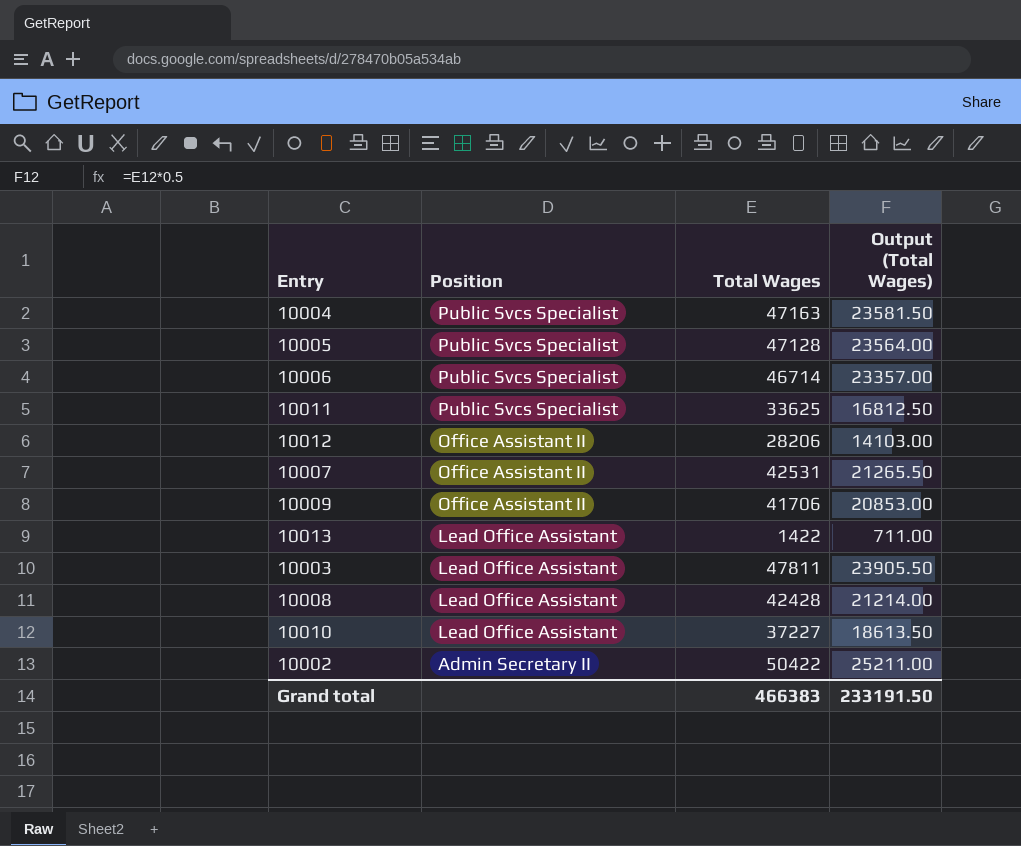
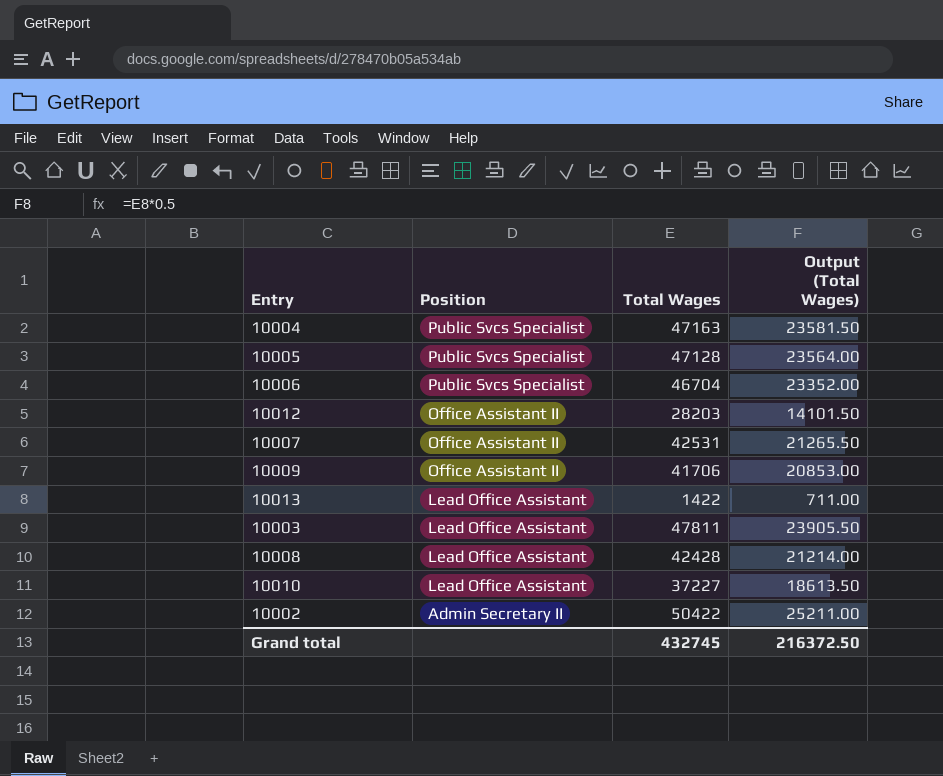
row 10011: Public Svcs Specialist | 33625 | 16812.50 -> none
10006 | Total Wages: 46714 -> 46704
10006 | Output (Total Wages): 23357.00 -> 23352.00
10012 | Total Wages: 28206 -> 28203
10012 | Output (Total Wages): 14103.00 -> 14101.50
Grand total | Total Wages: 466383 -> 432745
Grand total | Output (Total Wages): 233191.50 -> 216372.50

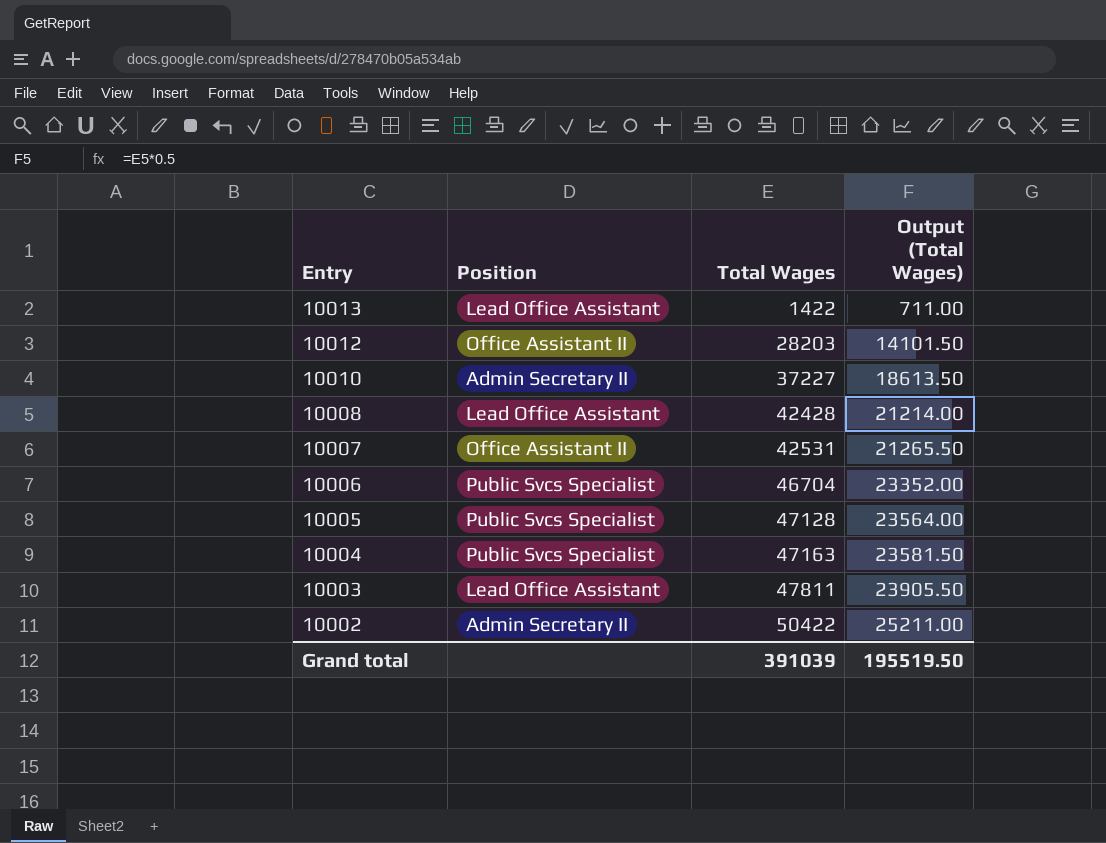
row order: Position descending -> Entry descending
row 10009: Office Assistant II | 41706 | 20853.00 -> none
10010 | Position: Lead Office Assistant -> Admin Secretary II
Grand total | Total Wages: 432745 -> 391039
Grand total | Output (Total Wages): 216372.50 -> 195519.50

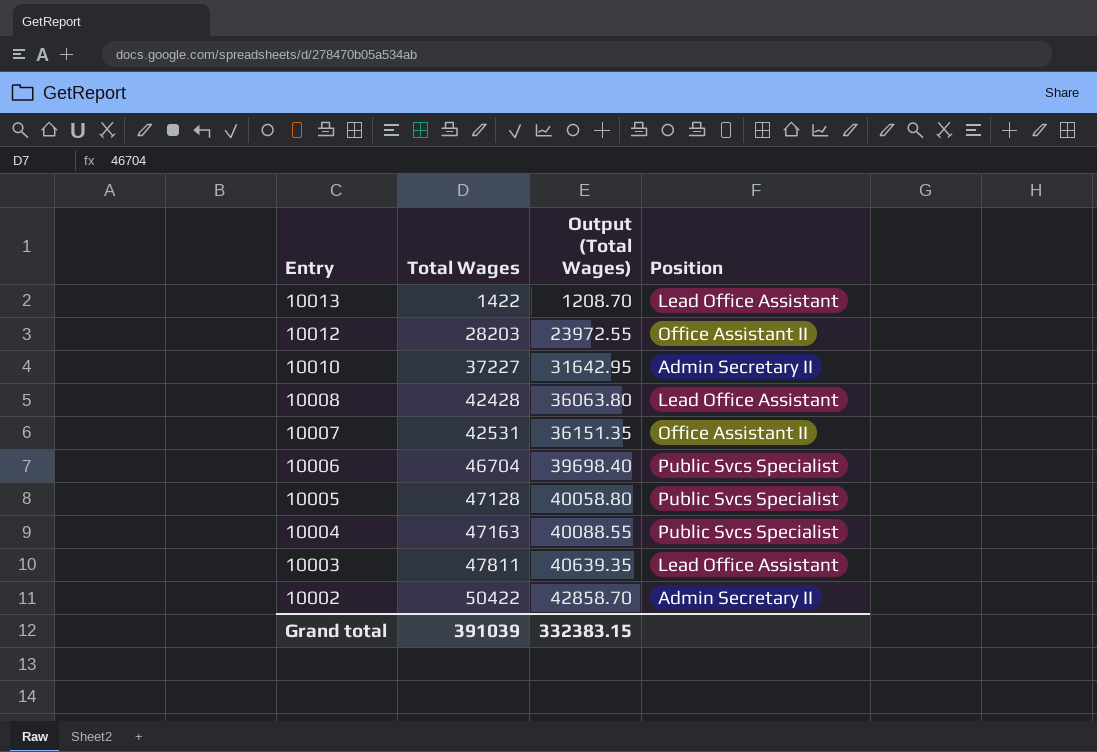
column Output (Total Wages) | formula: [Total Wages] * 0.5 -> [Total Wages] * 0.85
column Position | position: 2 -> 4
Grand total | Output (Total Wages): 195519.50 -> 332383.15

